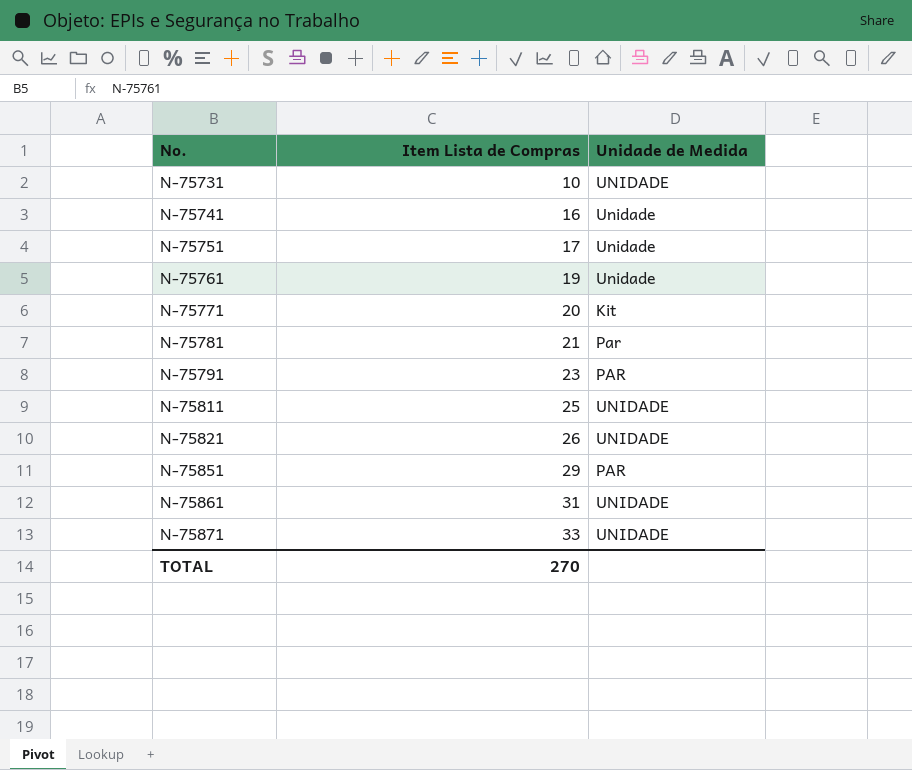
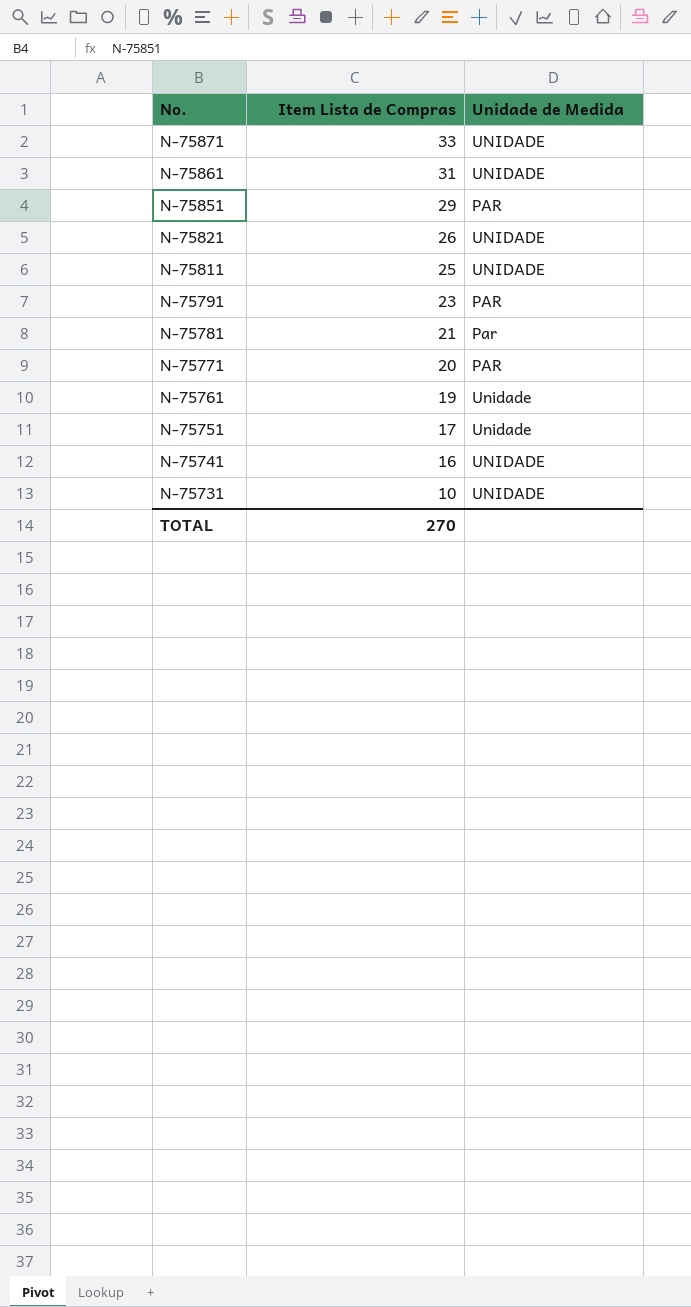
row order: No. ascending -> No. descending
N-75771 | Unidade de Medida: Kit -> PAR
N-75741 | Unidade de Medida: Unidade -> UNIDADE

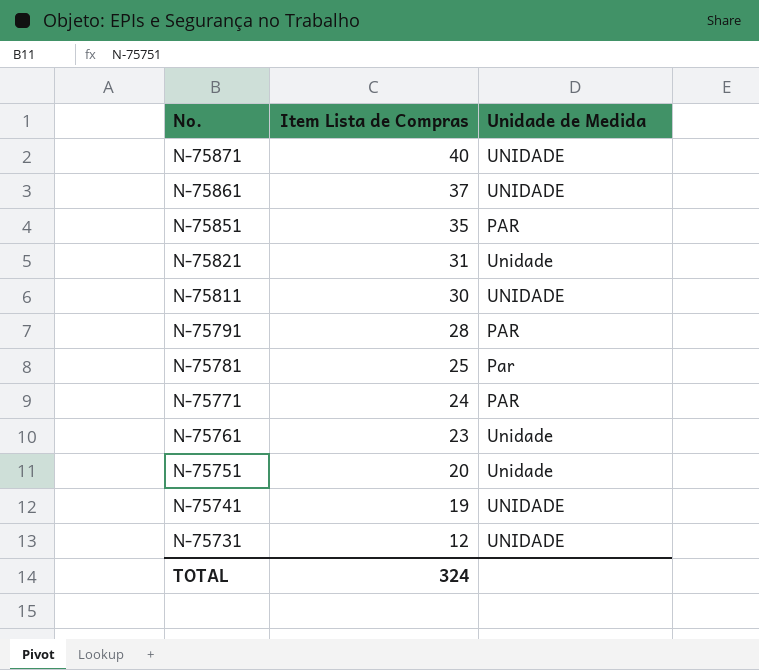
N-75871 | Item Lista de Compras: 33 -> 40
N-75861 | Item Lista de Compras: 31 -> 37
N-75851 | Item Lista de Compras: 29 -> 35
N-75821 | Item Lista de Compras: 26 -> 31
N-75821 | Unidade de Medida: UNIDADE -> Unidade
N-75811 | Item Lista de Compras: 25 -> 30
N-75791 | Item Lista de Compras: 23 -> 28
N-75781 | Item Lista de Compras: 21 -> 25
N-75771 | Item Lista de Compras: 20 -> 24
N-75761 | Item Lista de Compras: 19 -> 23
N-75751 | Item Lista de Compras: 17 -> 20
N-75741 | Item Lista de Compras: 16 -> 19
N-75731 | Item Lista de Compras: 10 -> 12
TOTAL | Item Lista de Compras: 270 -> 324

